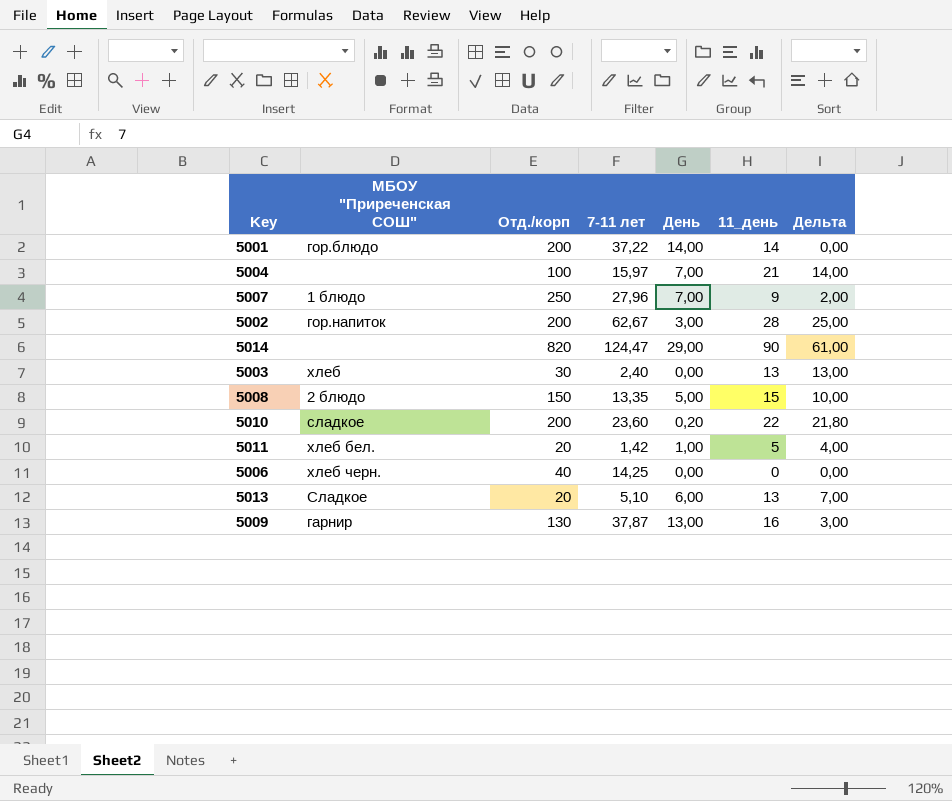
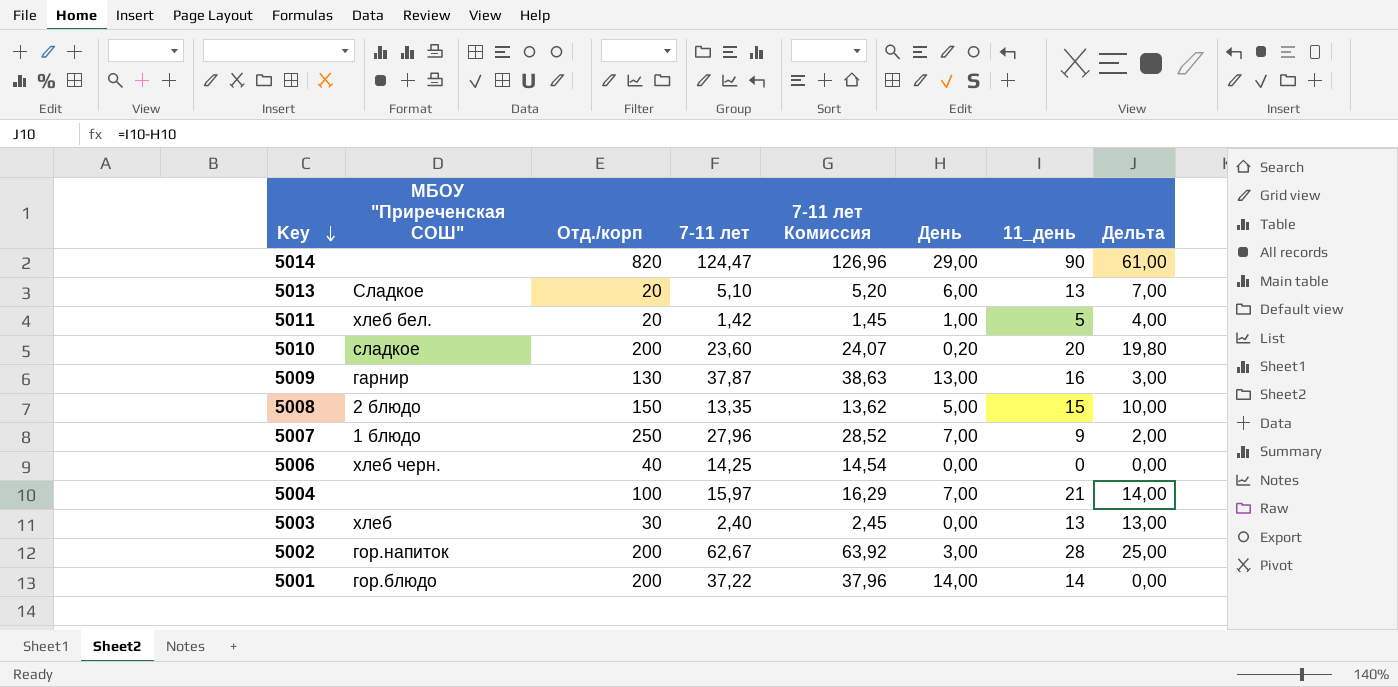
row order: none -> Key descending
column 7-11 лет Комиссия | formula: none -> [7-11 лет] * 1,02
5010 | 11_день: 22 -> 20
5010 | Дельта: 21,80 -> 19,80

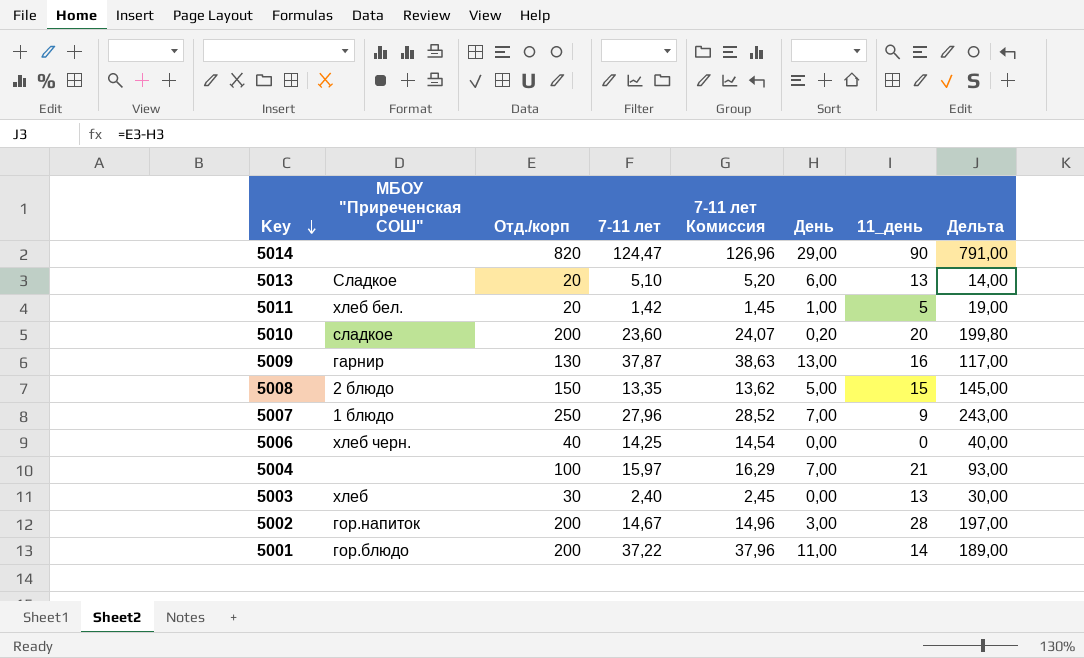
column Дельта | formula: [11_день] - [День] -> [Отд./корп] - [День]
5002 | 7-11 лет: 62,67 -> 14,67
5002 | 7-11 лет Комиссия: 63,92 -> 14,96
5001 | День: 14,00 -> 11,00

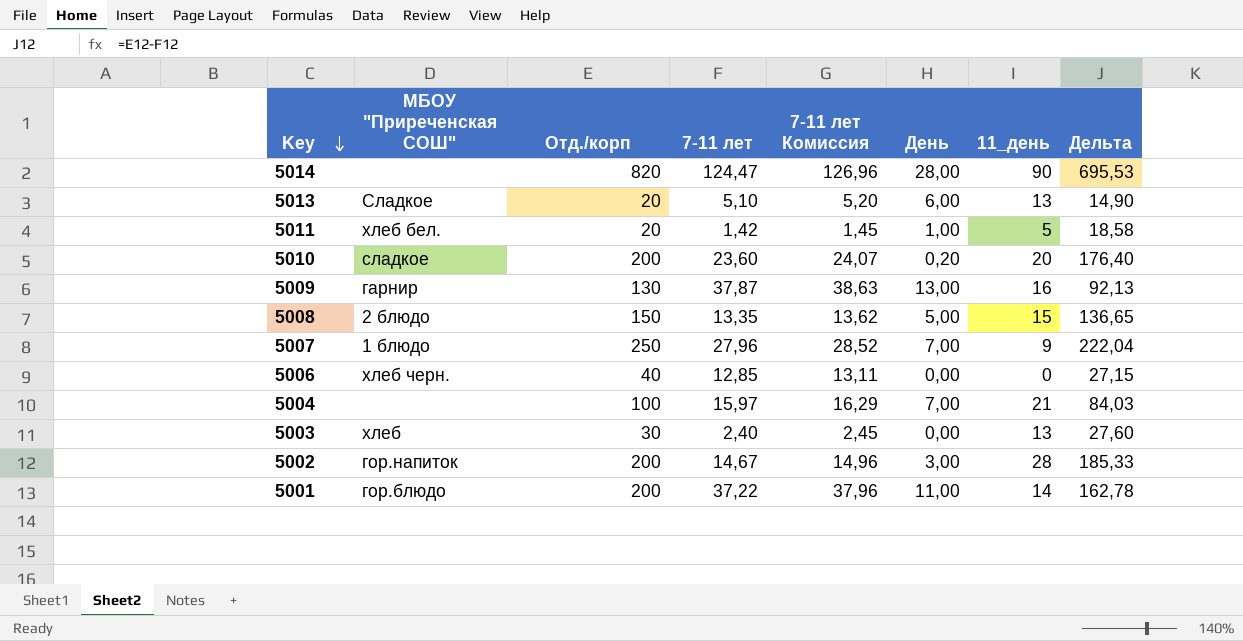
column Дельта | formula: [Отд./корп] - [День] -> [Отд./корп] - [7-11 лет]
5014 | День: 29,00 -> 28,00
5006 | 7-11 лет: 14,25 -> 12,85
5006 | 7-11 лет Комиссия: 14,54 -> 13,11

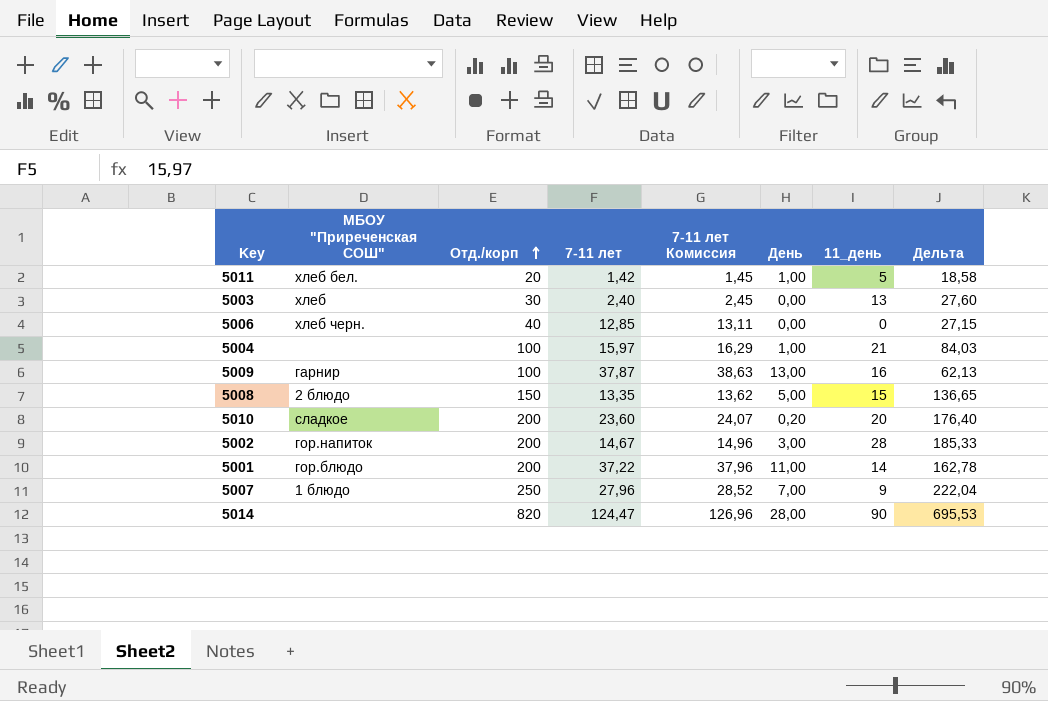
row order: Key descending -> Отд./корп ascending
row 5013: Сладкое | 20 | 5,10 | 5,20 | 6,00 | 13 | 14,90 -> none
5004 | День: 7,00 -> 1,00
5009 | Отд./корп: 130 -> 100
5009 | Дельта: 92,13 -> 62,13

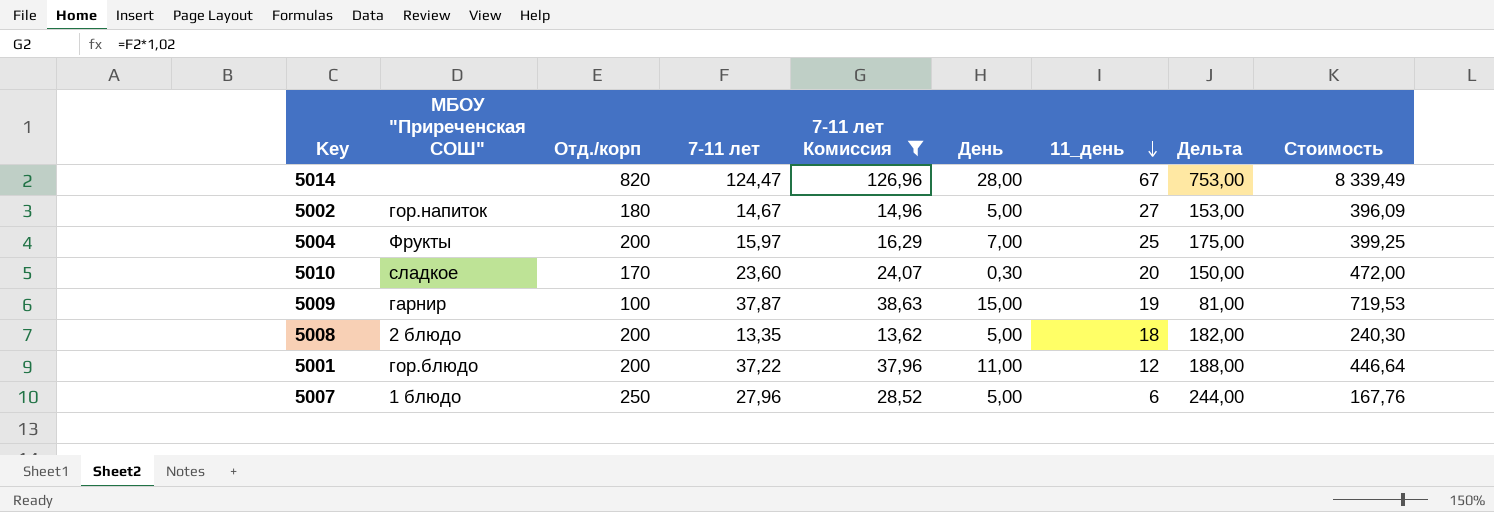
filter: none -> 7-11 лет Комиссия >= 13,62
row order: Отд./корп ascending -> 11_день descending
column Дельта | formula: [Отд./корп] - [7-11 лет] -> [Отд./корп] - [11_день]
column Стоимость | formula: none -> [7-11 лет] * [11_день]
5014 | 11_день: 90 -> 67
5002 | Отд./корп: 200 -> 180
5002 | День: 3,00 -> 5,00
5002 | 11_день: 28 -> 27
5004 | МБОУ "Приреченская СОШ": none -> Фрукты
5004 | Отд./корп: 100 -> 200
5004 | День: 1,00 -> 7,00
5004 | 11_день: 21 -> 25
5010 | Отд./корп: 200 -> 170
5010 | День: 0,20 -> 0,30
5009 | День: 13,00 -> 15,00
5009 | 11_день: 16 -> 19
5008 | Отд./корп: 150 -> 200
5008 | 11_день: 15 -> 18
5001 | 11_день: 14 -> 12
5007 | День: 7,00 -> 5,00
5007 | 11_день: 9 -> 6

